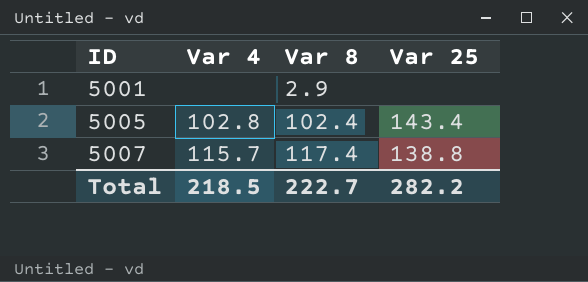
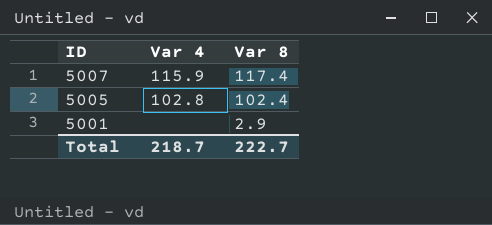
row order: ID ascending -> ID descending
column Var 25 | position: 4 -> none
5007 | Var 4: 115.7 -> 115.9
Total | Var 4: 218.5 -> 218.7

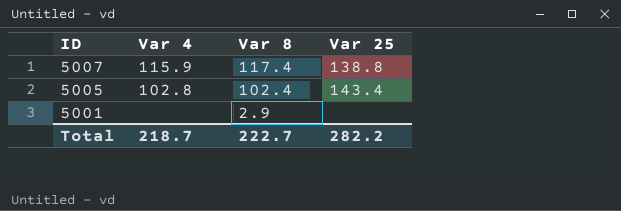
column Var 25 | position: none -> 4

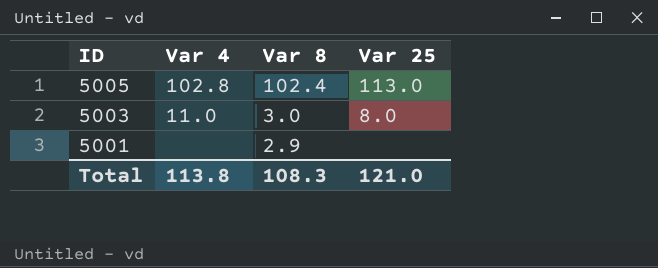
row 5007: 115.9 | 117.4 | 138.8 -> none
5005 | Var 25: 143.4 -> 113.0
row 5003: none -> 11.0 | 3.0 | 8.0
Total | Var 4: 218.7 -> 113.8
Total | Var 8: 222.7 -> 108.3
Total | Var 25: 282.2 -> 121.0

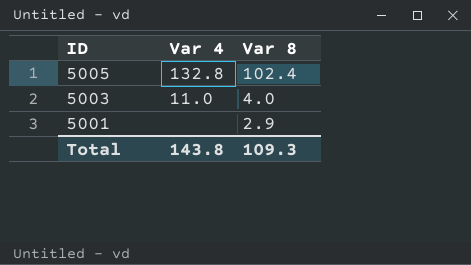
column Var 25 | position: 4 -> none
5005 | Var 4: 102.8 -> 132.8
5003 | Var 8: 3.0 -> 4.0
Total | Var 4: 113.8 -> 143.8
Total | Var 8: 108.3 -> 109.3

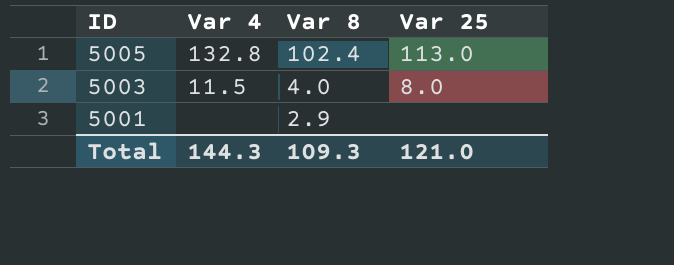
column Var 25 | position: none -> 4
5003 | Var 4: 11.0 -> 11.5
Total | Var 4: 143.8 -> 144.3

